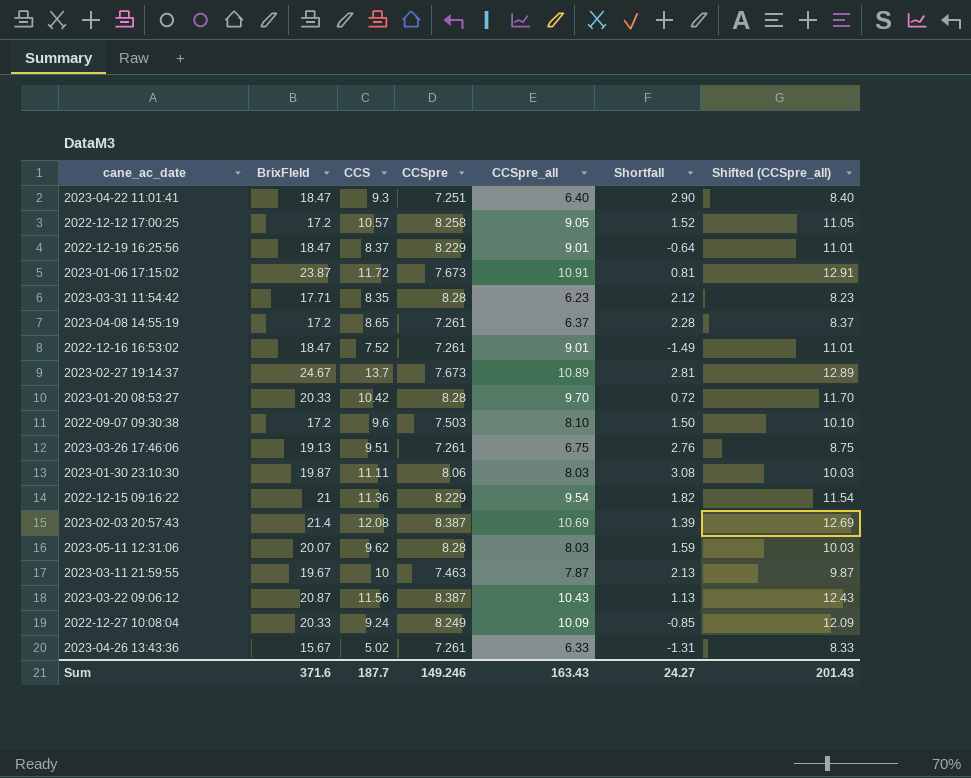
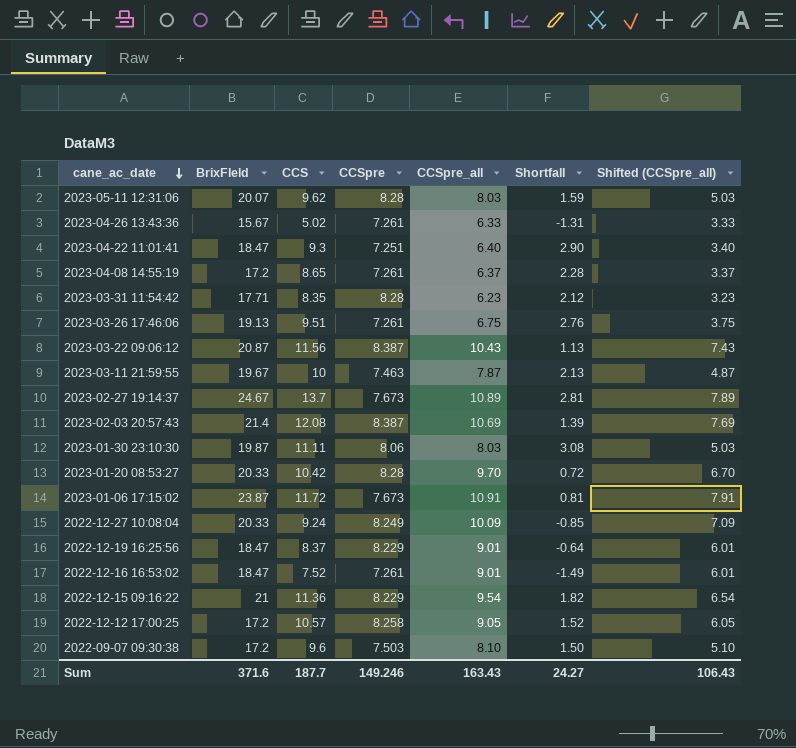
row order: none -> cane_ac_date descending
column Shifted (CCSpre_all) | formula: [CCSpre_all] + 2 -> [CCSpre_all] - 3
Sum | Shifted (CCSpre_all): 201.43 -> 106.43

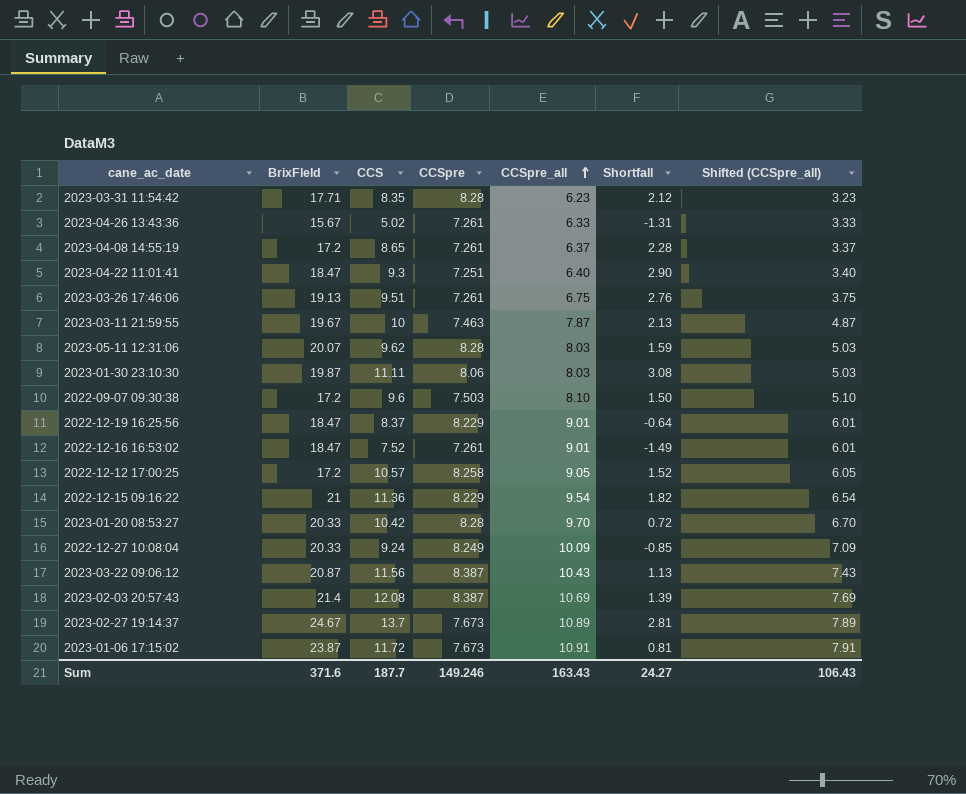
row order: cane_ac_date descending -> CCSpre_all ascending

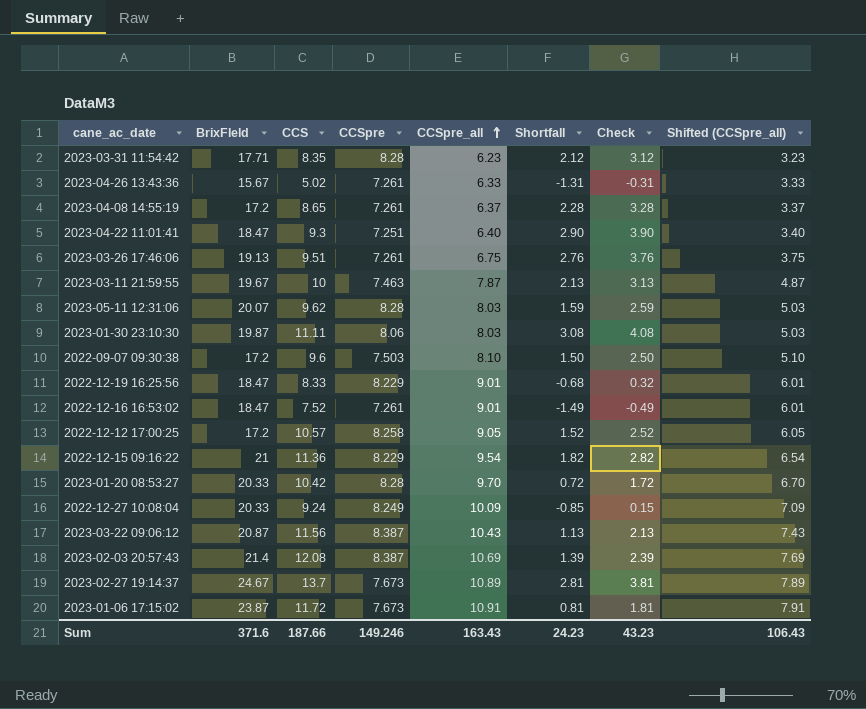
column Check | formula: none -> [Shortfall] + 1
2022-12-19 16:25:56 | CCS: 8.37 -> 8.33
2022-12-19 16:25:56 | Shortfall: -0.64 -> -0.68
Sum | CCS: 187.7 -> 187.66
Sum | Shortfall: 24.27 -> 24.23

